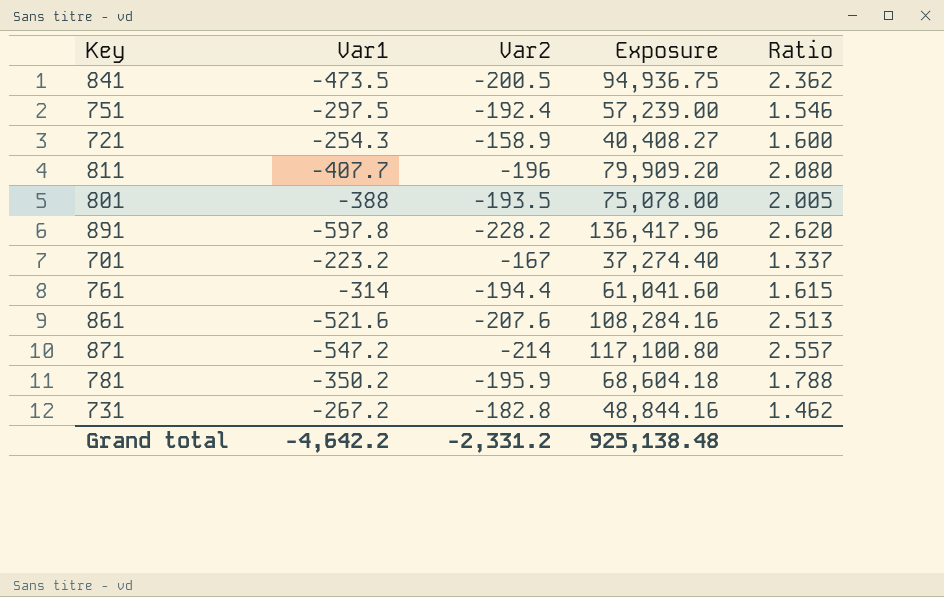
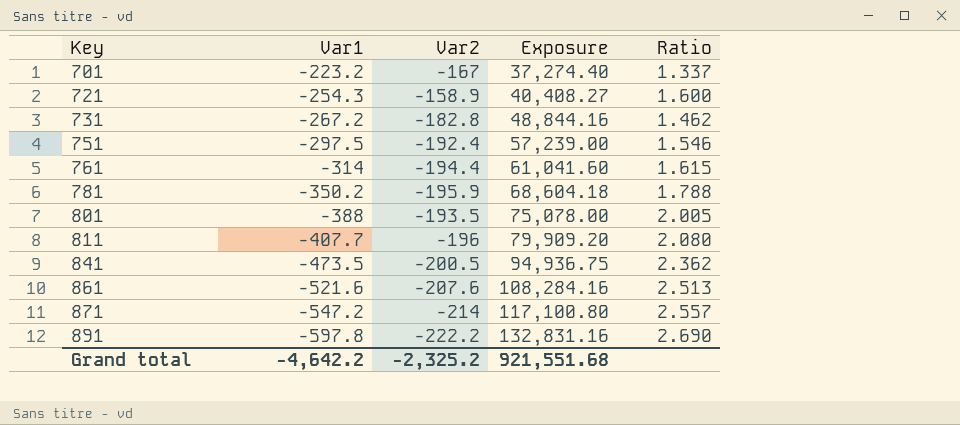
row order: none -> Key ascending
891 | Var2: -228.2 -> -222.2
891 | Exposure: 136,417.96 -> 132,831.16
891 | Ratio: 2.620 -> 2.690
Grand total | Var2: -2,331.2 -> -2,325.2
Grand total | Exposure: 925,138.48 -> 921,551.68

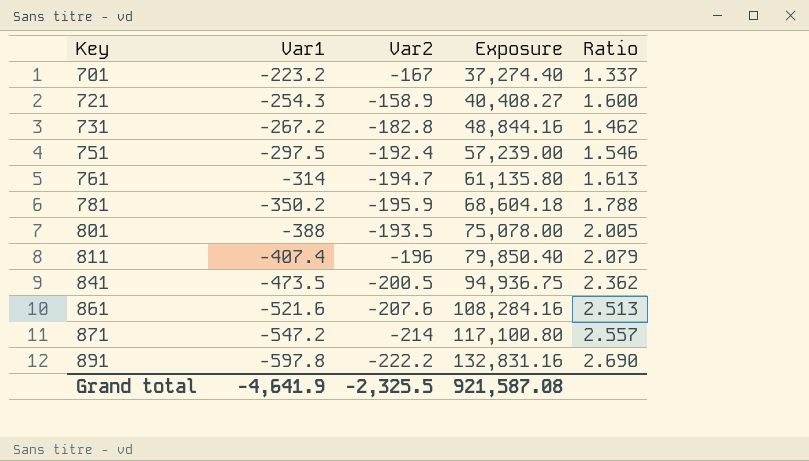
761 | Var2: -194.4 -> -194.7
761 | Exposure: 61,041.60 -> 61,135.80
761 | Ratio: 1.615 -> 1.613
811 | Var1: -407.7 -> -407.4
811 | Exposure: 79,909.20 -> 79,850.40
811 | Ratio: 2.080 -> 2.079
Grand total | Var1: -4,642.2 -> -4,641.9
Grand total | Var2: -2,325.2 -> -2,325.5
Grand total | Exposure: 921,551.68 -> 921,587.08

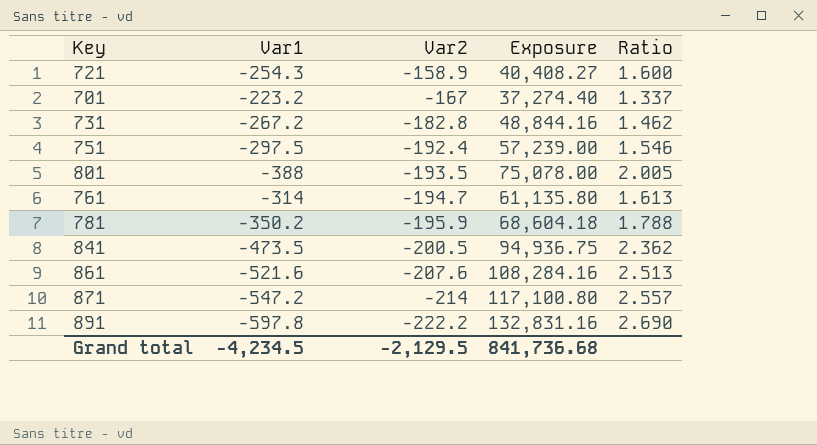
row order: Key ascending -> Var2 descending
row 811: -407.4 | -196 | 79,850.40 | 2.079 -> none
Grand total | Var1: -4,641.9 -> -4,234.5
Grand total | Var2: -2,325.5 -> -2,129.5
Grand total | Exposure: 921,587.08 -> 841,736.68

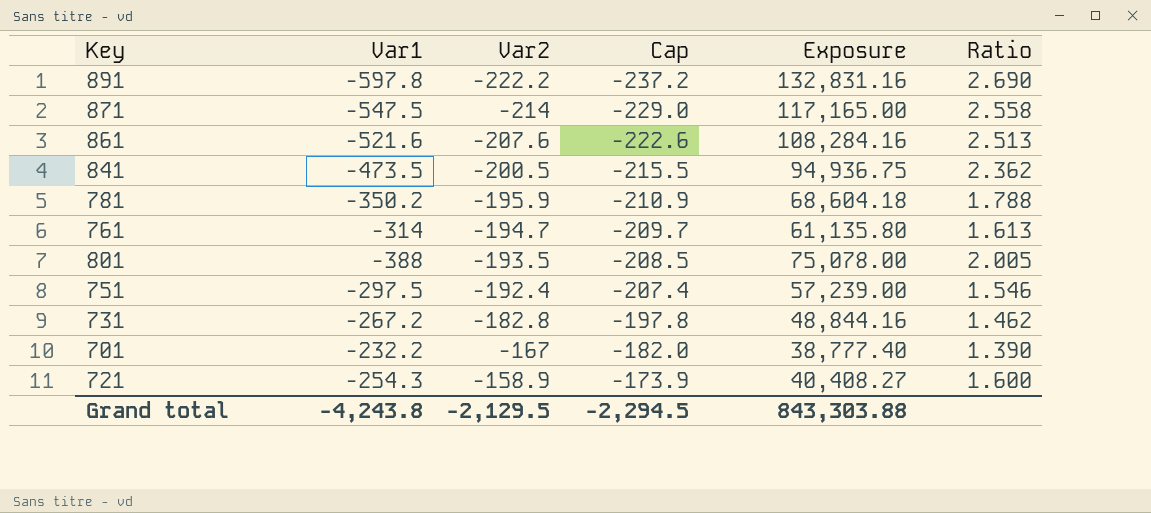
row order: Var2 descending -> Var2 ascending
column Cap | formula: none -> [Var2] - 15
871 | Var1: -547.2 -> -547.5
871 | Exposure: 117,100.80 -> 117,165.00
871 | Ratio: 2.557 -> 2.558
701 | Var1: -223.2 -> -232.2
701 | Exposure: 37,274.40 -> 38,777.40
701 | Ratio: 1.337 -> 1.390
Grand total | Var1: -4,234.5 -> -4,243.8
Grand total | Exposure: 841,736.68 -> 843,303.88

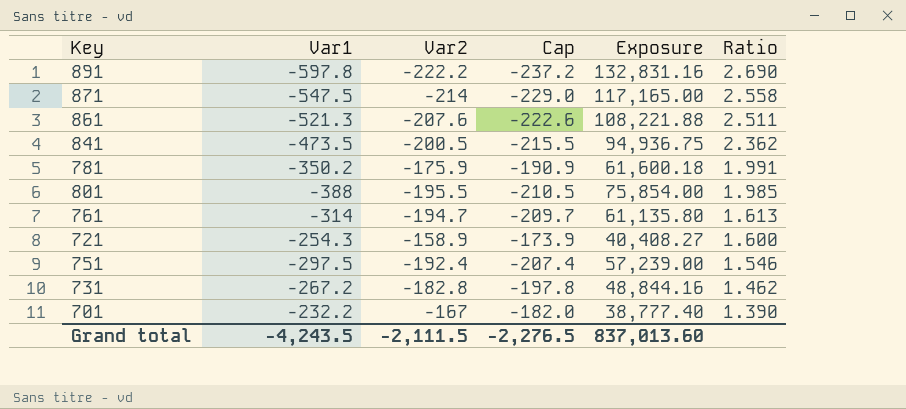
row order: Var2 ascending -> Ratio descending
861 | Var1: -521.6 -> -521.3
861 | Exposure: 108,284.16 -> 108,221.88
861 | Ratio: 2.513 -> 2.511
781 | Var2: -195.9 -> -175.9
781 | Cap: -210.9 -> -190.9
781 | Exposure: 68,604.18 -> 61,600.18
781 | Ratio: 1.788 -> 1.991
801 | Var2: -193.5 -> -195.5
801 | Cap: -208.5 -> -210.5
801 | Exposure: 75,078.00 -> 75,854.00
801 | Ratio: 2.005 -> 1.985
Grand total | Var1: -4,243.8 -> -4,243.5
Grand total | Var2: -2,129.5 -> -2,111.5
Grand total | Cap: -2,294.5 -> -2,276.5
Grand total | Exposure: 843,303.88 -> 837,013.60

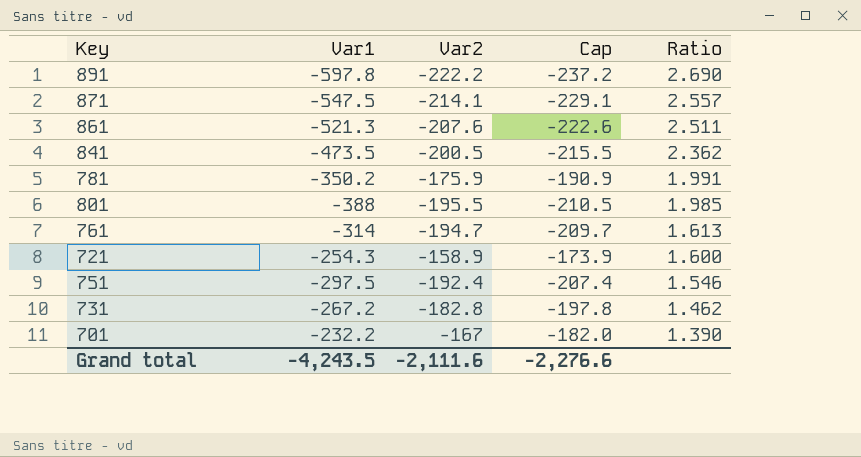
column Exposure | formula: [Var1] * [Var2] -> none
871 | Var2: -214 -> -214.1
871 | Cap: -229.0 -> -229.1
871 | Ratio: 2.558 -> 2.557
Grand total | Var2: -2,111.5 -> -2,111.6
Grand total | Cap: -2,276.5 -> -2,276.6

